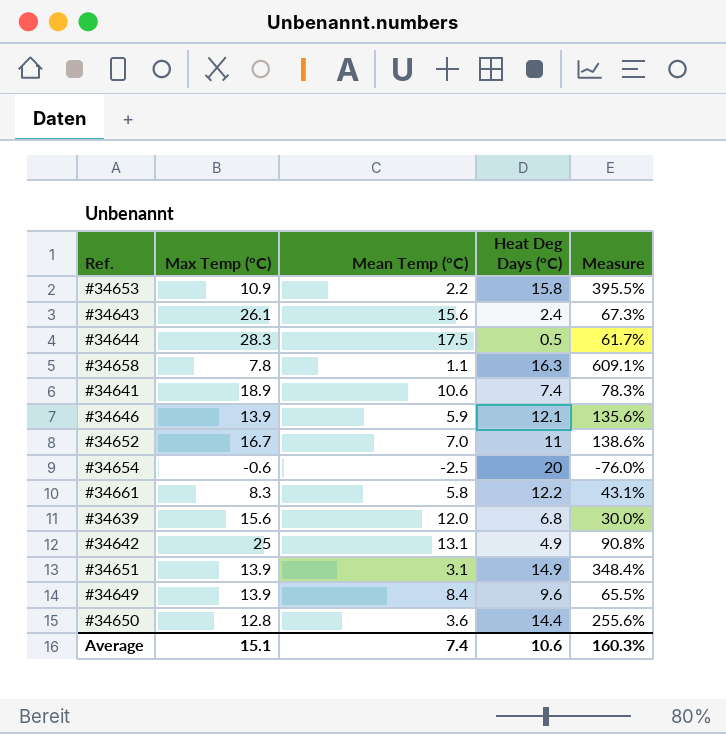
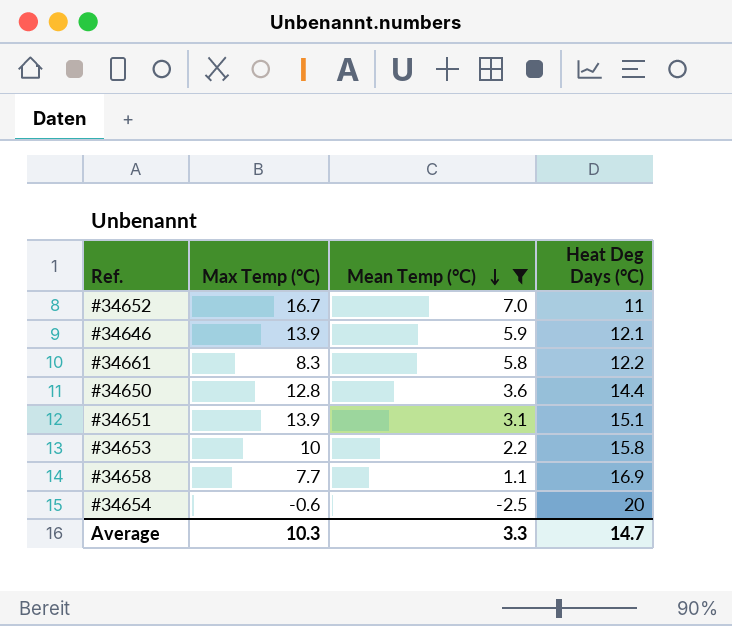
filter: none -> Mean Temp (°C) <= 7.0
row order: none -> Mean Temp (°C) descending
column Measure | formula: ([Max Temp (°C)] - [Mean Temp (°C)]) / [Mean Temp (°C)] -> none
#34651 | Heat Deg Days (°C): 14.9 -> 15.1
#34653 | Max Temp (°C): 10.9 -> 10
#34658 | Max Temp (°C): 7.8 -> 7.7
#34658 | Heat Deg Days (°C): 16.3 -> 16.9
Average | Max Temp (°C): 15.1 -> 10.3
Average | Mean Temp (°C): 7.4 -> 3.3
Average | Heat Deg Days (°C): 10.6 -> 14.7

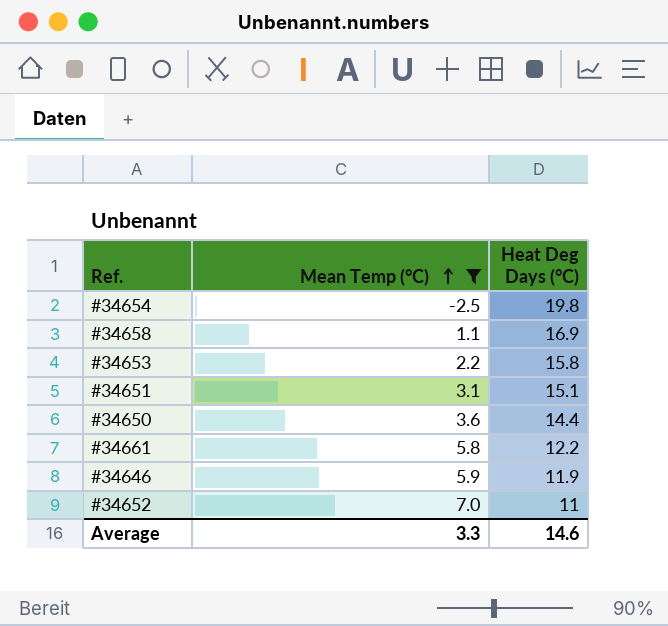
row order: Mean Temp (°C) descending -> Mean Temp (°C) ascending
column Max Temp (°C) | position: 2 -> none
#34654 | Heat Deg Days (°C): 20 -> 19.8
#34646 | Heat Deg Days (°C): 12.1 -> 11.9
Average | Heat Deg Days (°C): 14.7 -> 14.6

